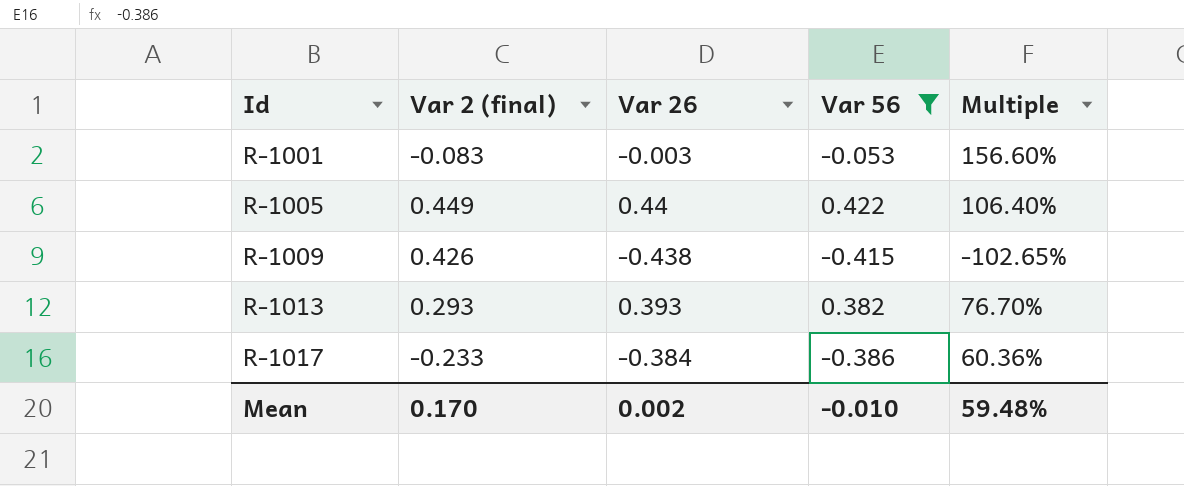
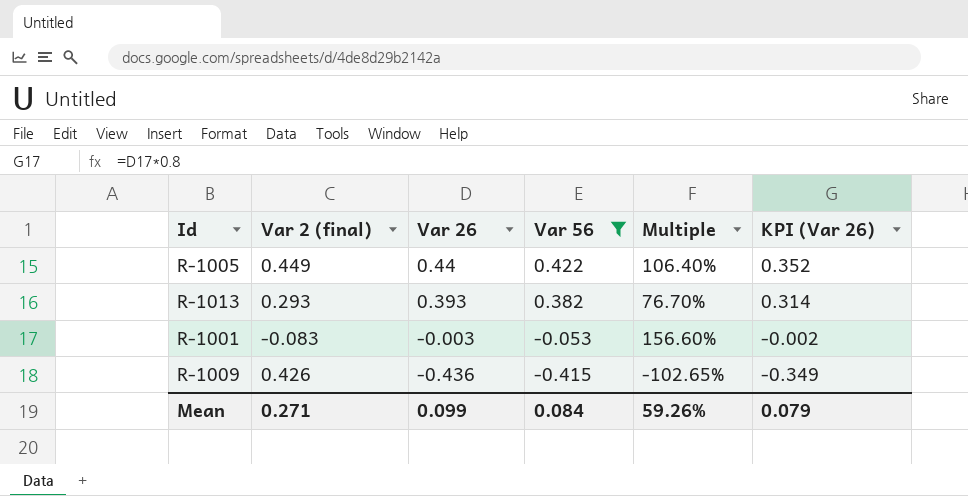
row order: Id ascending -> Var 26 descending
column KPI (Var 26) | formula: none -> [Var 26] * 0.8
row R-1017: -0.233 | -0.384 | -0.386 | 60.36% -> none
R-1009 | Var 26: -0.438 -> -0.436
Mean | Var 2 (final): 0.170 -> 0.271
Mean | Var 26: 0.002 -> 0.099
Mean | Var 56: -0.010 -> 0.084
Mean | Multiple: 59.48% -> 59.26%

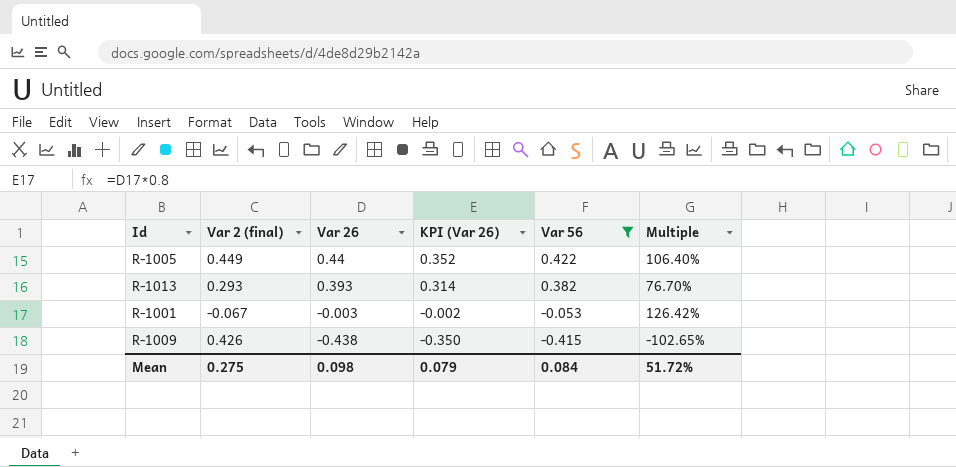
column KPI (Var 26) | position: 6 -> 4
R-1001 | Var 2 (final): -0.083 -> -0.067
R-1001 | Multiple: 156.60% -> 126.42%
R-1009 | Var 26: -0.436 -> -0.438
R-1009 | KPI (Var 26): -0.349 -> -0.350
Mean | Var 2 (final): 0.271 -> 0.275
Mean | Var 26: 0.099 -> 0.098
Mean | Multiple: 59.26% -> 51.72%

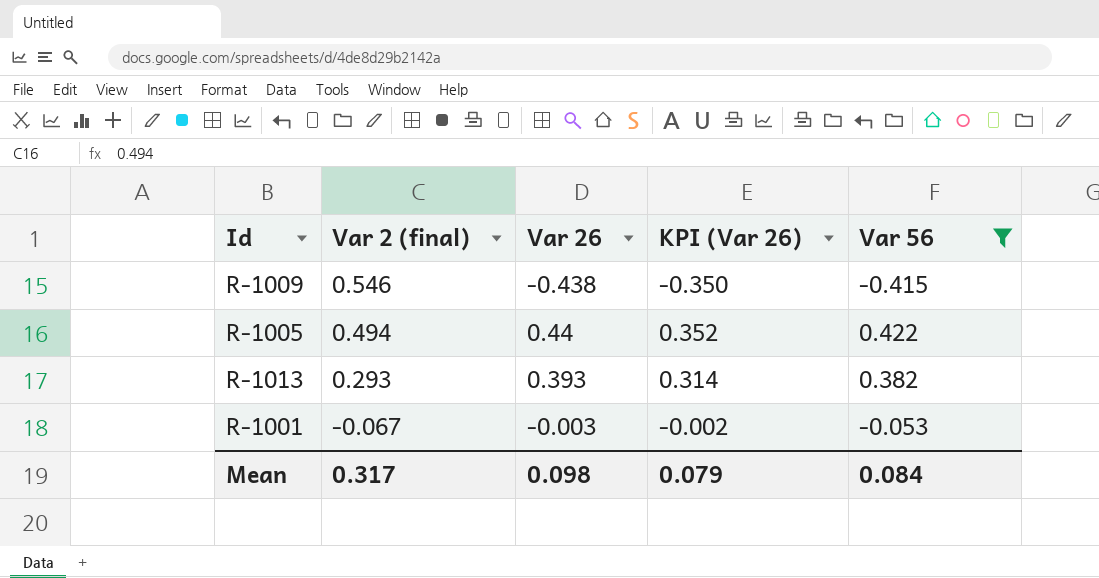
row order: Var 26 descending -> Var 2 (final) descending
column Multiple | formula: [Var 2 (final)] / [Var 56] -> none
R-1009 | Var 2 (final): 0.426 -> 0.546
R-1005 | Var 2 (final): 0.449 -> 0.494
Mean | Var 2 (final): 0.275 -> 0.317

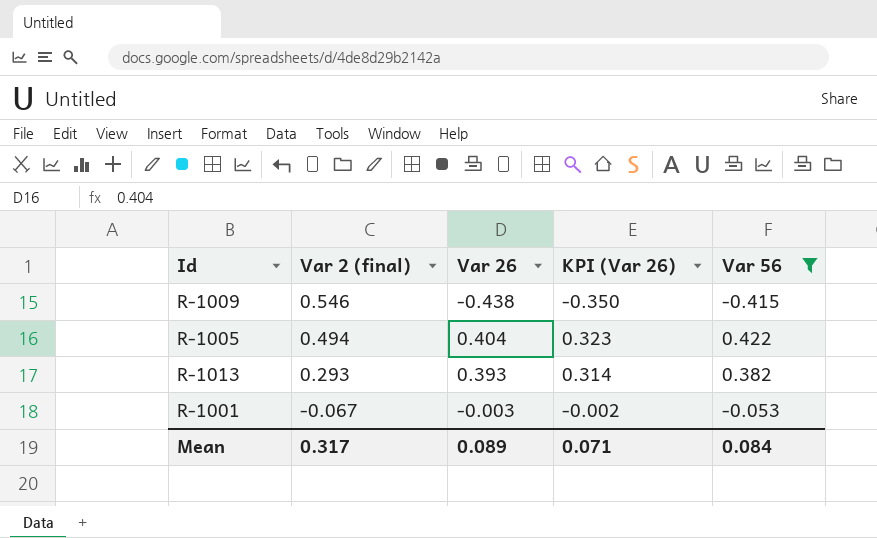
R-1005 | Var 26: 0.44 -> 0.404
R-1005 | KPI (Var 26): 0.352 -> 0.323
Mean | Var 26: 0.098 -> 0.089
Mean | KPI (Var 26): 0.079 -> 0.071

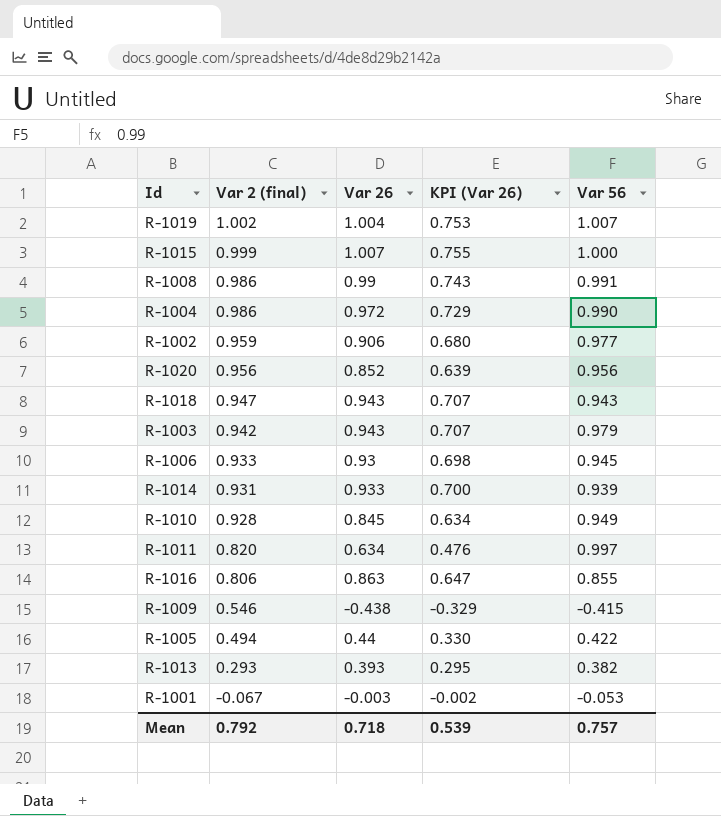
filter: Var 56 <= 0.422 -> none
column KPI (Var 26) | formula: [Var 26] * 0.8 -> [Var 26] * 0.75
R-1005 | Var 26: 0.404 -> 0.44
Mean | Var 2 (final): 0.317 -> 0.792
Mean | Var 26: 0.089 -> 0.718
Mean | KPI (Var 26): 0.071 -> 0.539
Mean | Var 56: 0.084 -> 0.757

